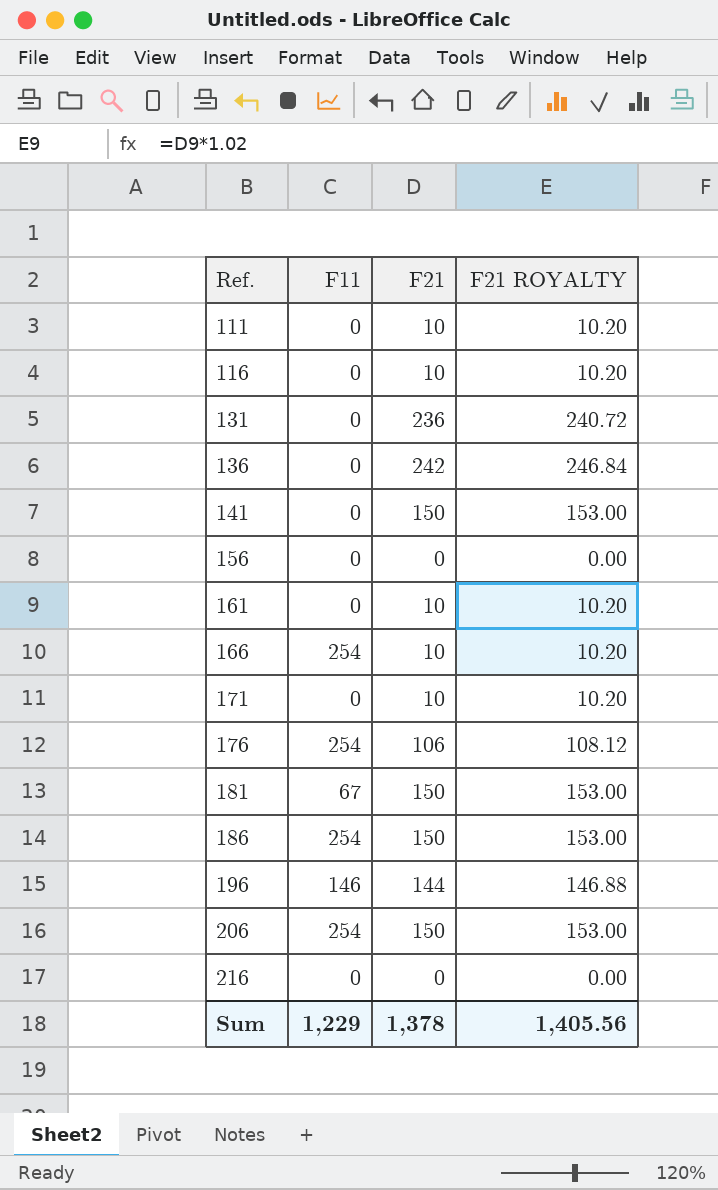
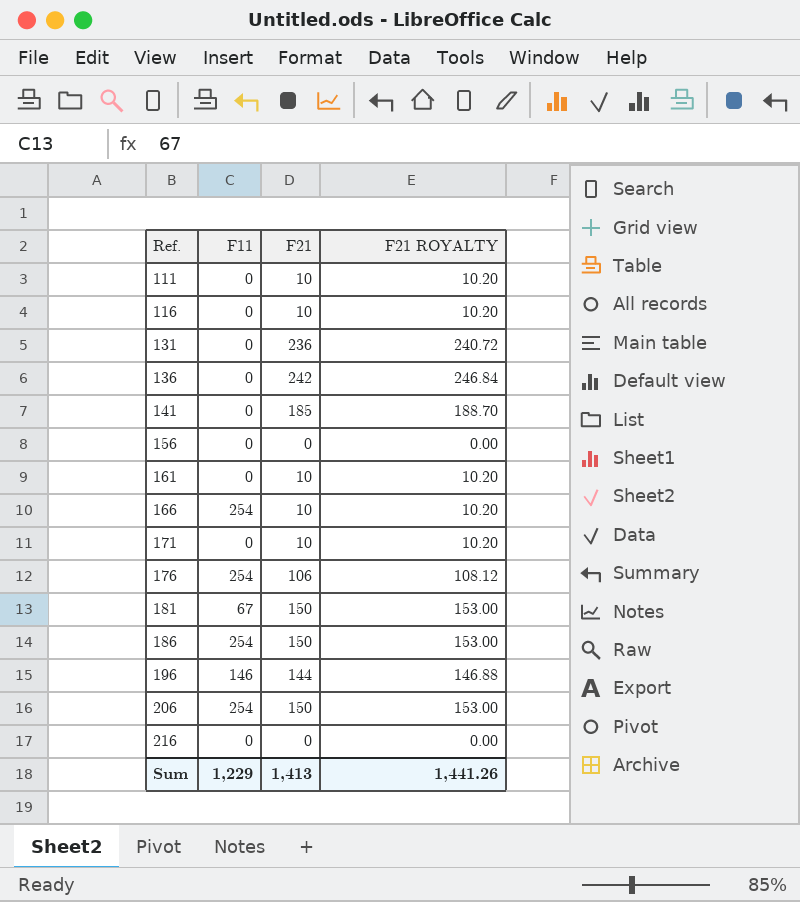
141 | F21: 150 -> 185
141 | F21 ROYALTY: 153.00 -> 188.70
Sum | F21: 1,378 -> 1,413
Sum | F21 ROYALTY: 1,405.56 -> 1,441.26

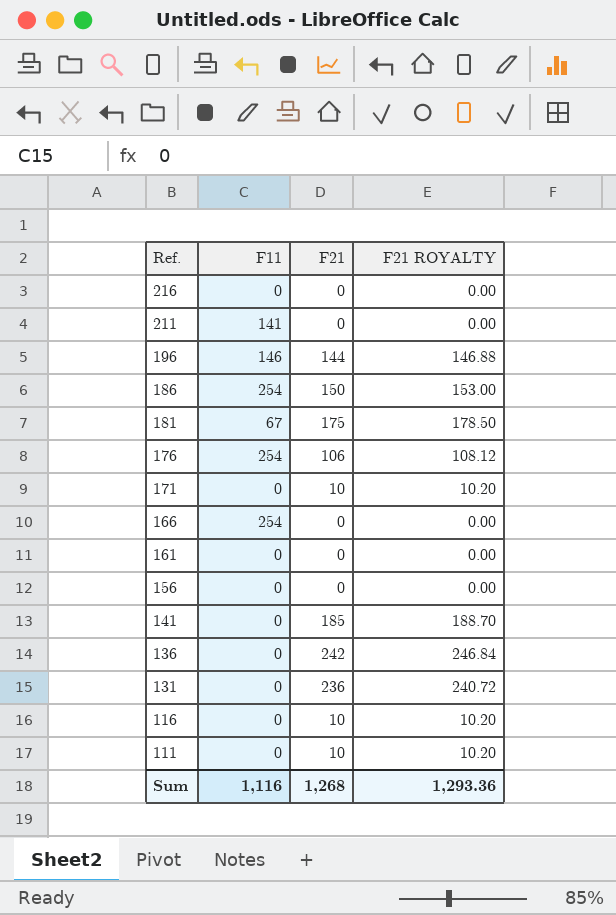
row order: Ref. ascending -> Ref. descending
row 206: 254 | 150 | 153.00 -> none
row 211: none -> 141 | 0 | 0.00
181 | F21: 150 -> 175
181 | F21 ROYALTY: 153.00 -> 178.50
166 | F21: 10 -> 0
166 | F21 ROYALTY: 10.20 -> 0.00
161 | F21: 10 -> 0
161 | F21 ROYALTY: 10.20 -> 0.00
Sum | F11: 1,229 -> 1,116
Sum | F21: 1,413 -> 1,268
Sum | F21 ROYALTY: 1,441.26 -> 1,293.36

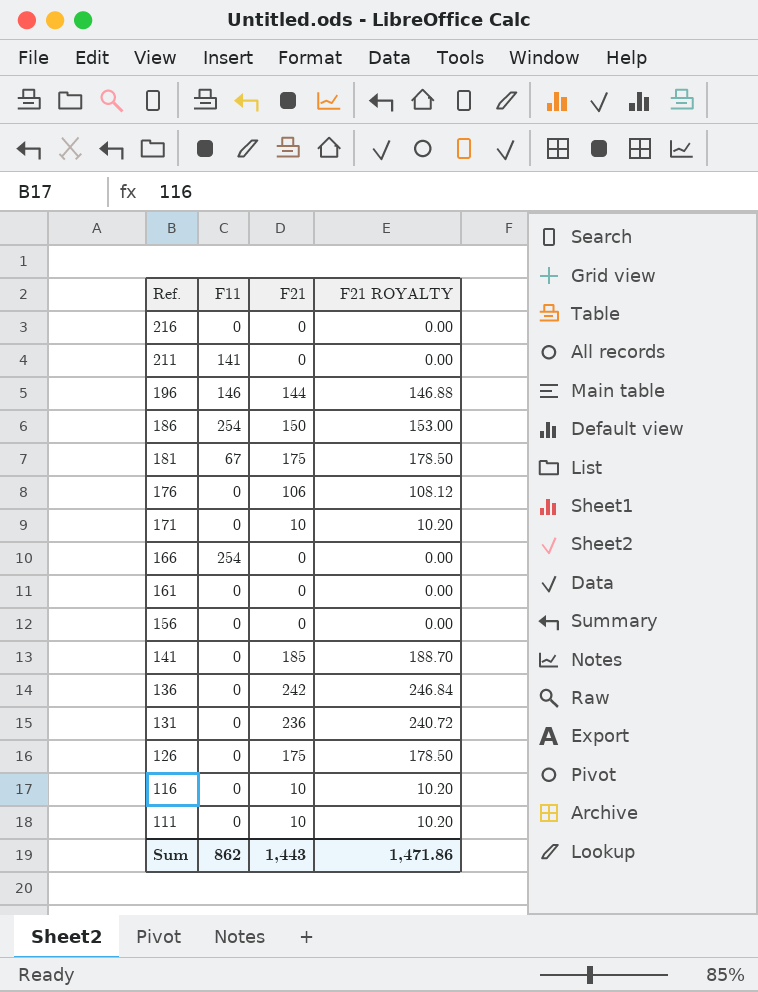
176 | F11: 254 -> 0
row 126: none -> 0 | 175 | 178.50
Sum | F11: 1,116 -> 862
Sum | F21: 1,268 -> 1,443
Sum | F21 ROYALTY: 1,293.36 -> 1,471.86

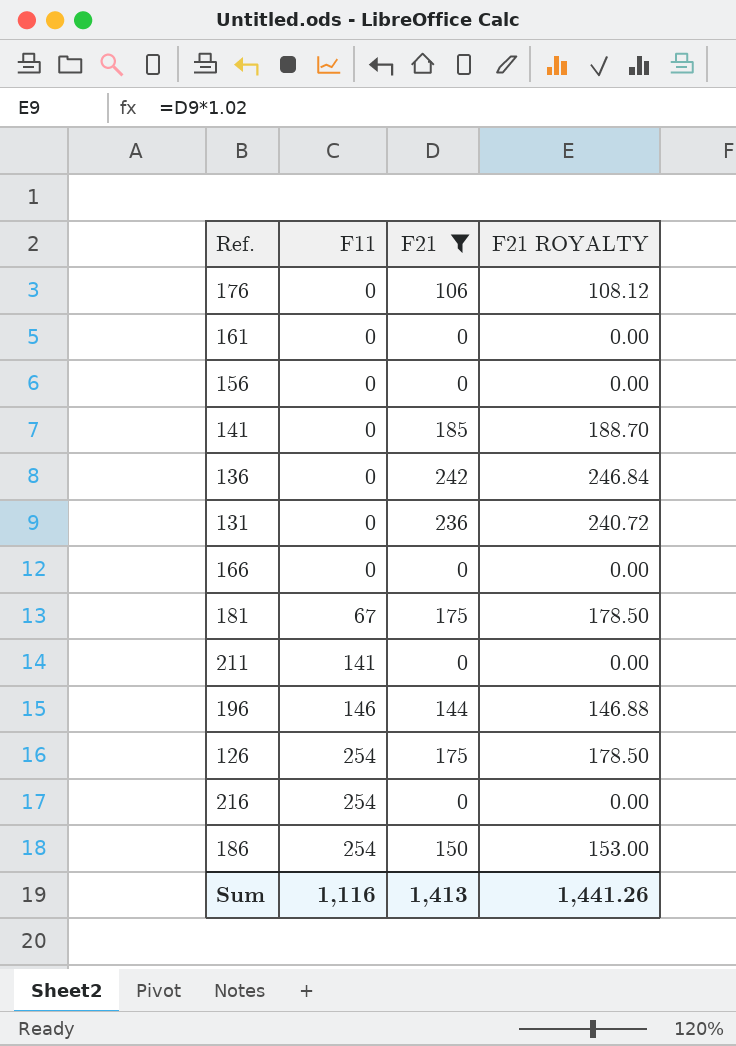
filter: none -> F21 != 10
row order: Ref. descending -> F11 ascending
166 | F11: 254 -> 0
126 | F11: 0 -> 254
216 | F11: 0 -> 254
Sum | F11: 862 -> 1,116
Sum | F21: 1,443 -> 1,413
Sum | F21 ROYALTY: 1,471.86 -> 1,441.26

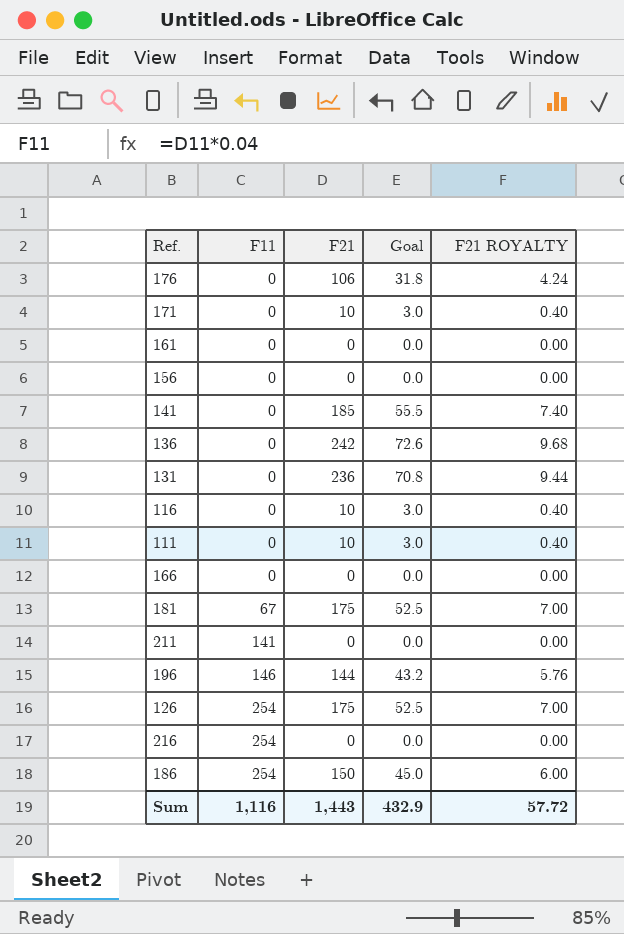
filter: F21 != 10 -> none
column Goal | formula: none -> [F21] * 0.3
column F21 ROYALTY | formula: [F21] * 1.02 -> [F21] * 0.04
Sum | F21: 1,413 -> 1,443
Sum | F21 ROYALTY: 1,441.26 -> 57.72

